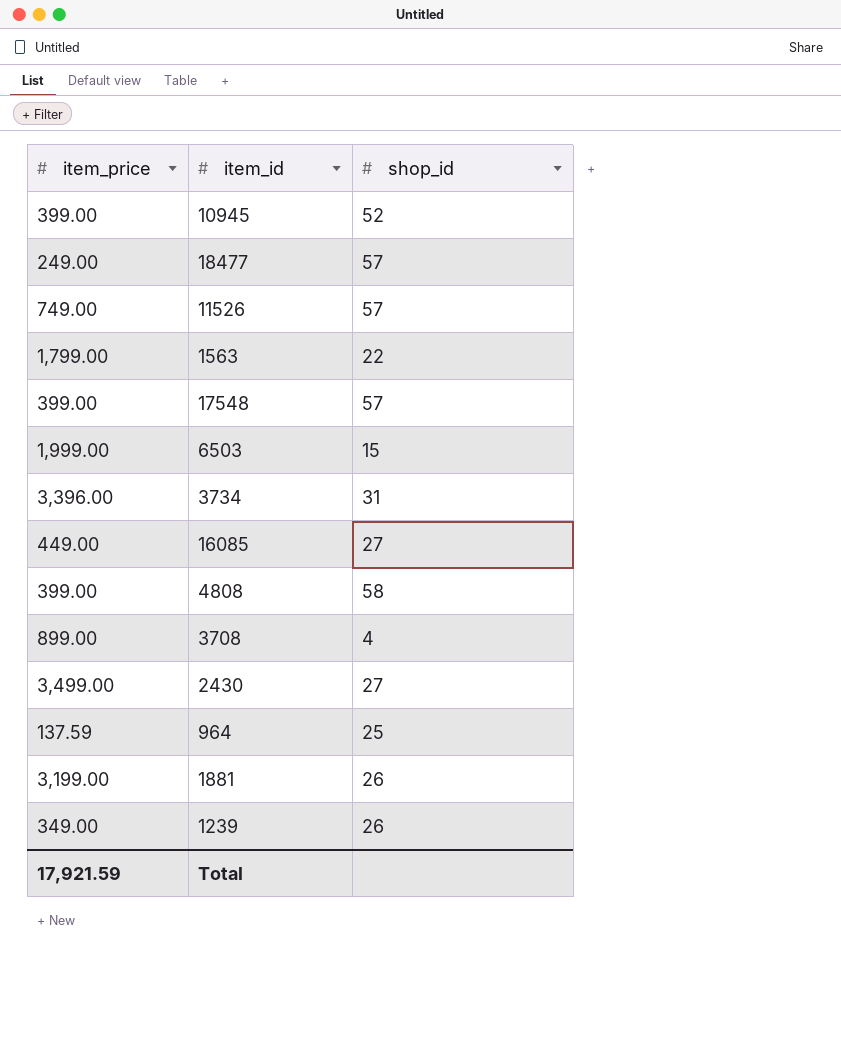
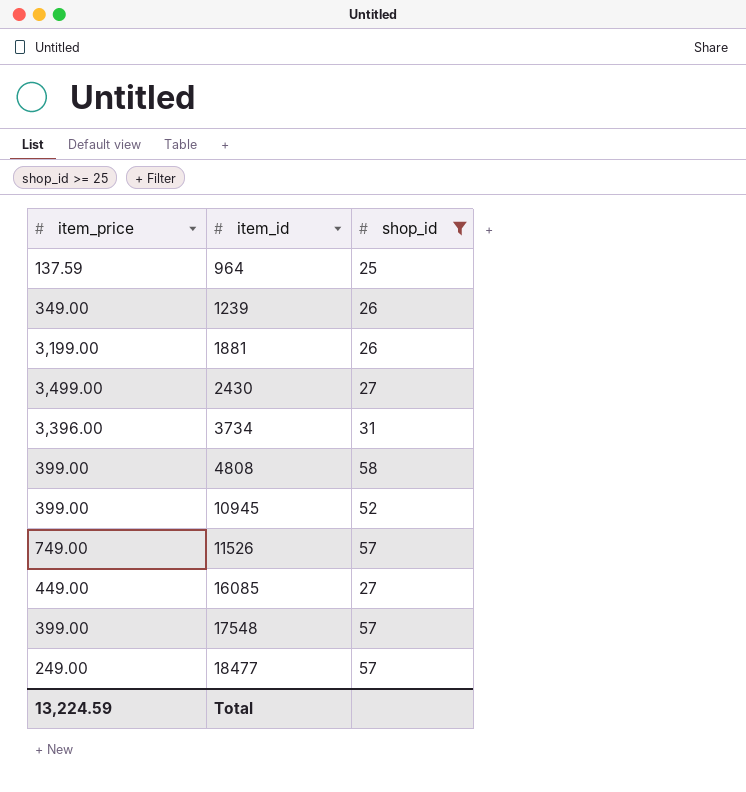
filter: none -> shop_id >= 25
row order: none -> item_id ascending
Total | item_price: 17,921.59 -> 13,224.59

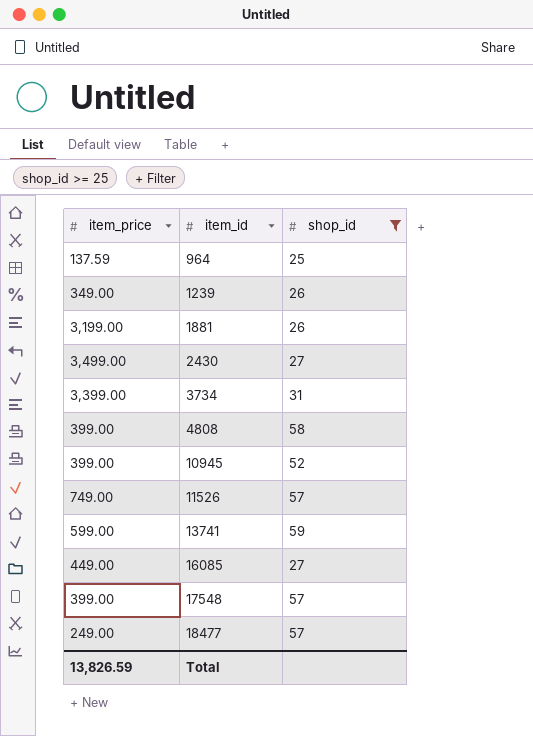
3734 | item_price: 3,396.00 -> 3,399.00
row 13741: none -> 599.00 | 59
Total | item_price: 13,224.59 -> 13,826.59

